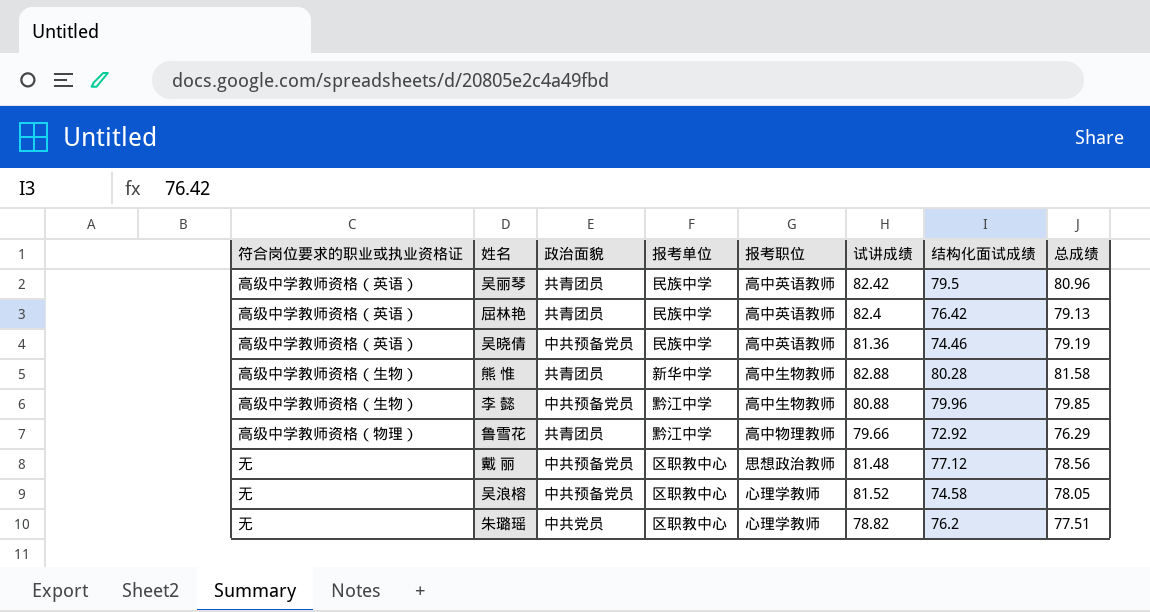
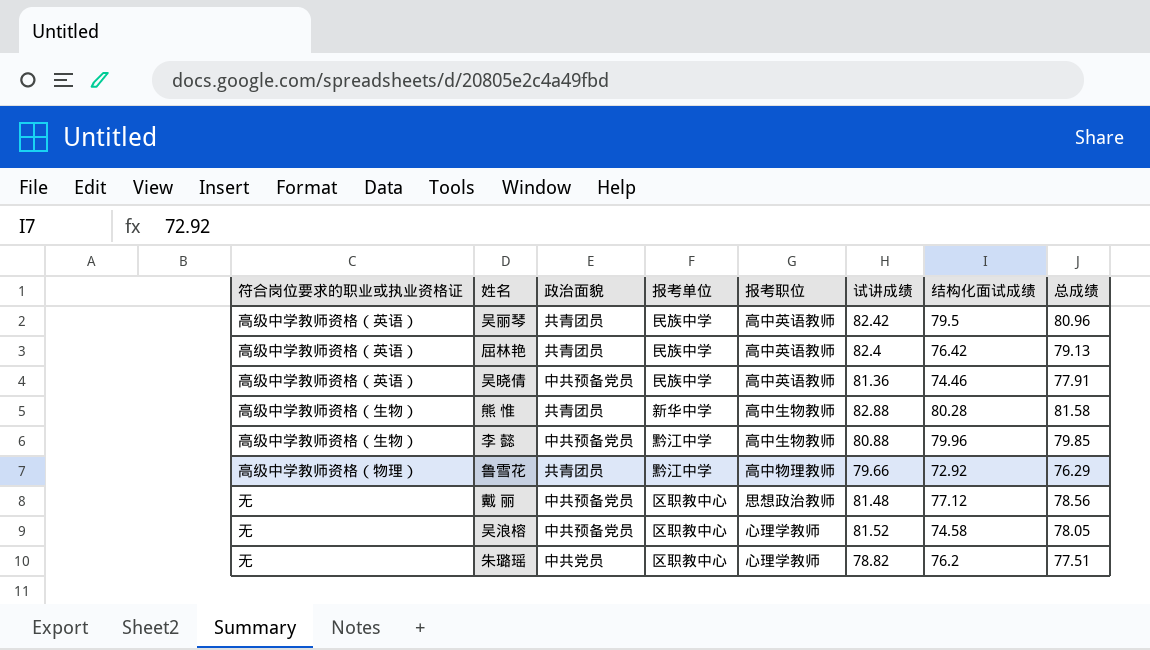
吴晓倩 | 总成绩: 79.19 -> 77.91

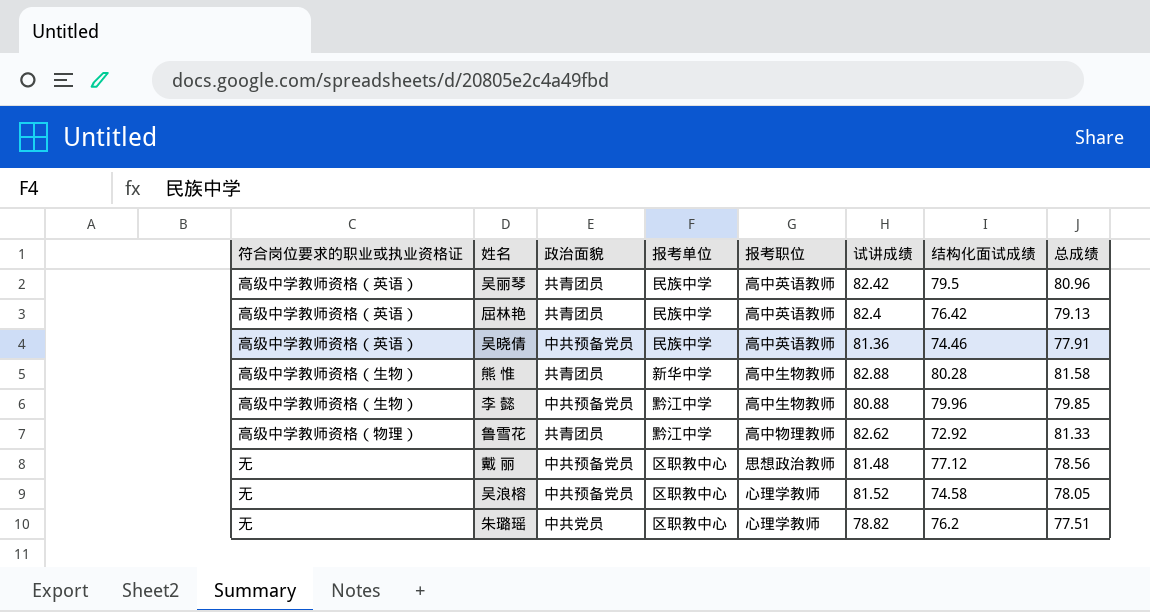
鲁雪花 | 试讲成绩: 79.66 -> 82.62
鲁雪花 | 总成绩: 76.29 -> 81.33

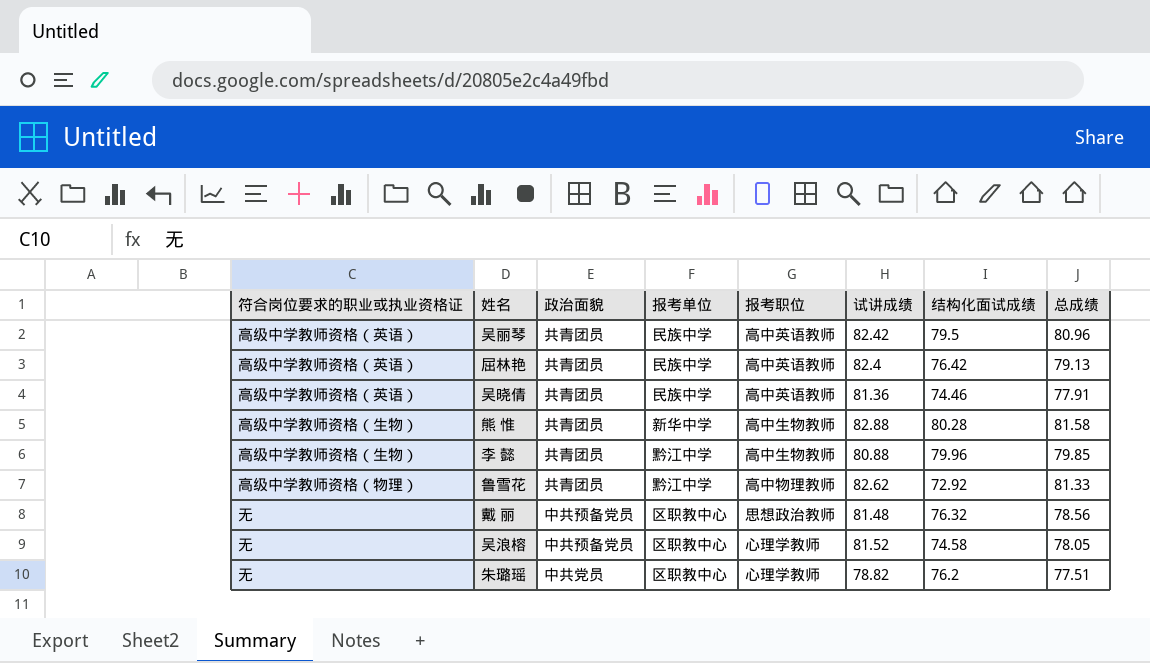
吴晓倩 | 政治面貌: 中共预备党员 -> 共青团员
李 懿 | 政治面貌: 中共预备党员 -> 共青团员
戴 丽 | 结构化面试成绩: 77.12 -> 76.32

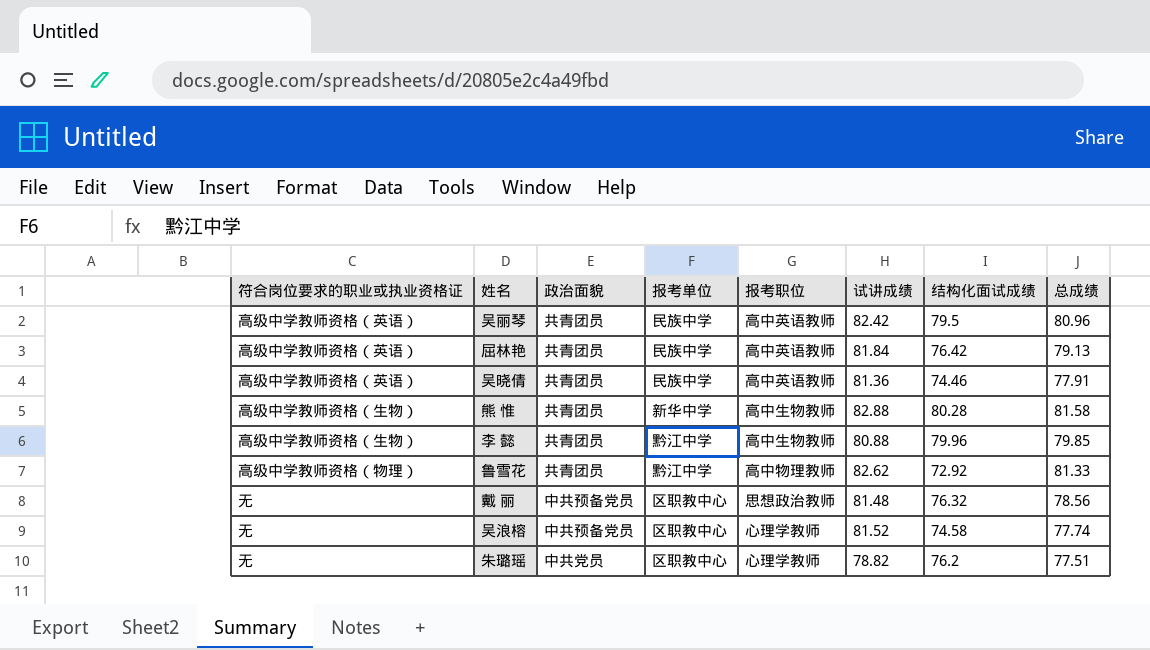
屈林艳 | 试讲成绩: 82.4 -> 81.84
吴浪榕 | 总成绩: 78.05 -> 77.74

